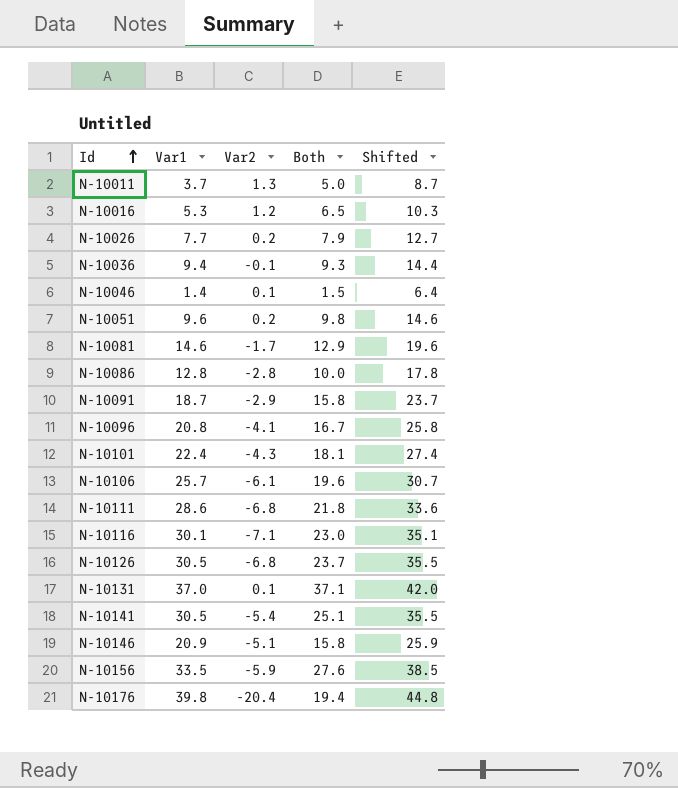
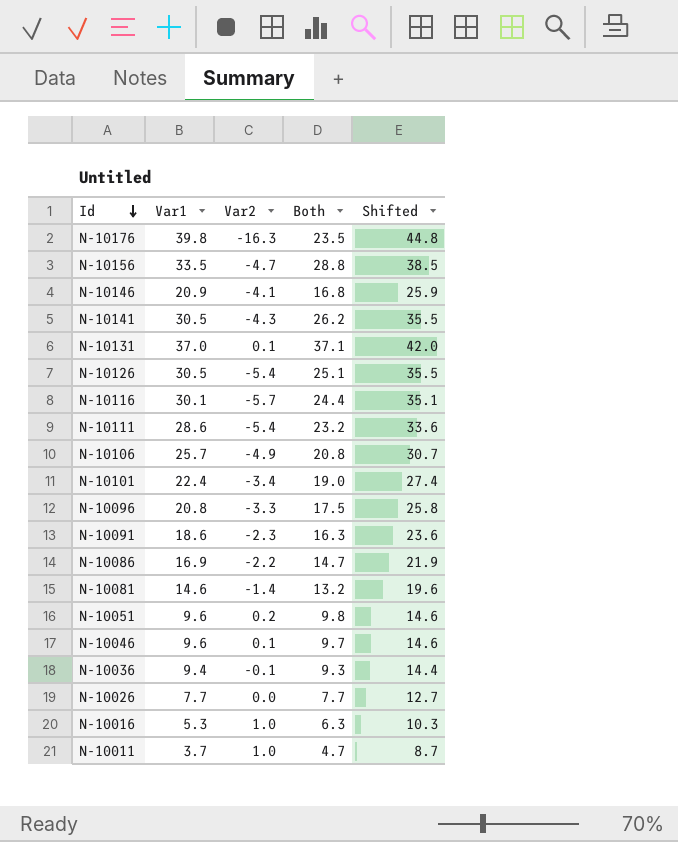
row order: Id ascending -> Id descending
N-10176 | Var2: -20.4 -> -16.3
N-10176 | Both: 19.4 -> 23.5
N-10156 | Var2: -5.9 -> -4.7
N-10156 | Both: 27.6 -> 28.8
N-10146 | Var2: -5.1 -> -4.1
N-10146 | Both: 15.8 -> 16.8
N-10141 | Var2: -5.4 -> -4.3
N-10141 | Both: 25.1 -> 26.2
N-10126 | Var2: -6.8 -> -5.4
N-10126 | Both: 23.7 -> 25.1
N-10116 | Var2: -7.1 -> -5.7
N-10116 | Both: 23.0 -> 24.4
N-10111 | Var2: -6.8 -> -5.4
N-10111 | Both: 21.8 -> 23.2
N-10106 | Var2: -6.1 -> -4.9
N-10106 | Both: 19.6 -> 20.8
N-10101 | Var2: -4.3 -> -3.4
N-10101 | Both: 18.1 -> 19.0
N-10096 | Var2: -4.1 -> -3.3
N-10096 | Both: 16.7 -> 17.5
N-10091 | Var1: 18.7 -> 18.6
N-10091 | Var2: -2.9 -> -2.3
N-10091 | Both: 15.8 -> 16.3
N-10091 | Shifted: 23.7 -> 23.6
N-10086 | Var1: 12.8 -> 16.9
N-10086 | Var2: -2.8 -> -2.2
N-10086 | Both: 10.0 -> 14.7
N-10086 | Shifted: 17.8 -> 21.9
N-10081 | Var2: -1.7 -> -1.4
N-10081 | Both: 12.9 -> 13.2
N-10046 | Var1: 1.4 -> 9.6
N-10046 | Both: 1.5 -> 9.7
N-10046 | Shifted: 6.4 -> 14.6
N-10026 | Var2: 0.2 -> 0.0
N-10026 | Both: 7.9 -> 7.7
N-10016 | Var2: 1.2 -> 1.0
N-10016 | Both: 6.5 -> 6.3
N-10011 | Var2: 1.3 -> 1.0
N-10011 | Both: 5.0 -> 4.7

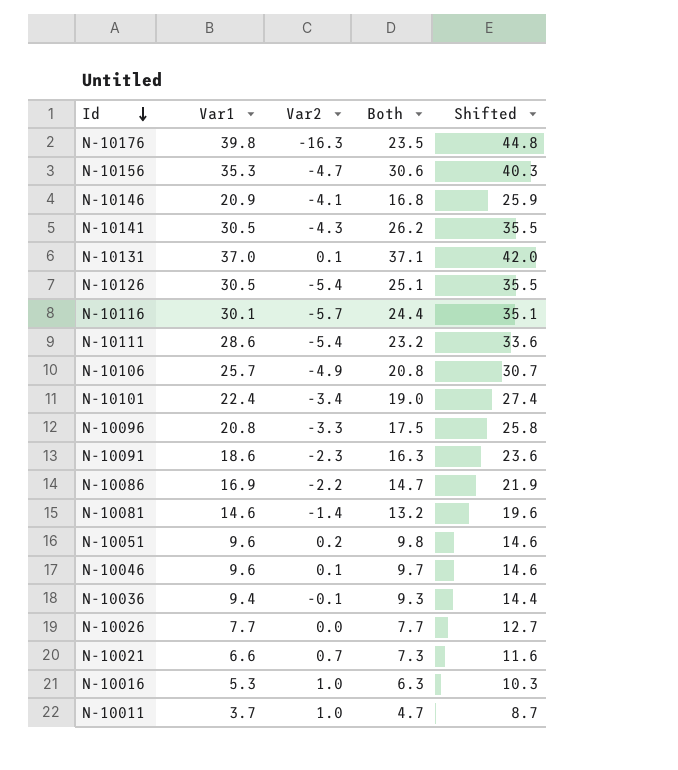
N-10156 | Var1: 33.5 -> 35.3
N-10156 | Both: 28.8 -> 30.6
N-10156 | Shifted: 38.5 -> 40.3
row N-10021: none -> 6.6 | 0.7 | 7.3 | 11.6

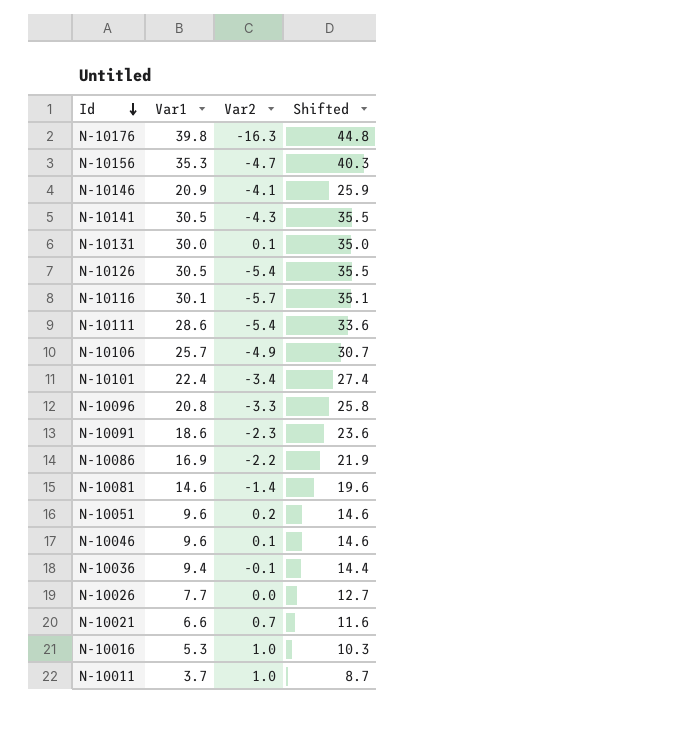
column Both | formula: [Var1] + [Var2] -> none
N-10131 | Var1: 37.0 -> 30.0
N-10131 | Shifted: 42.0 -> 35.0

